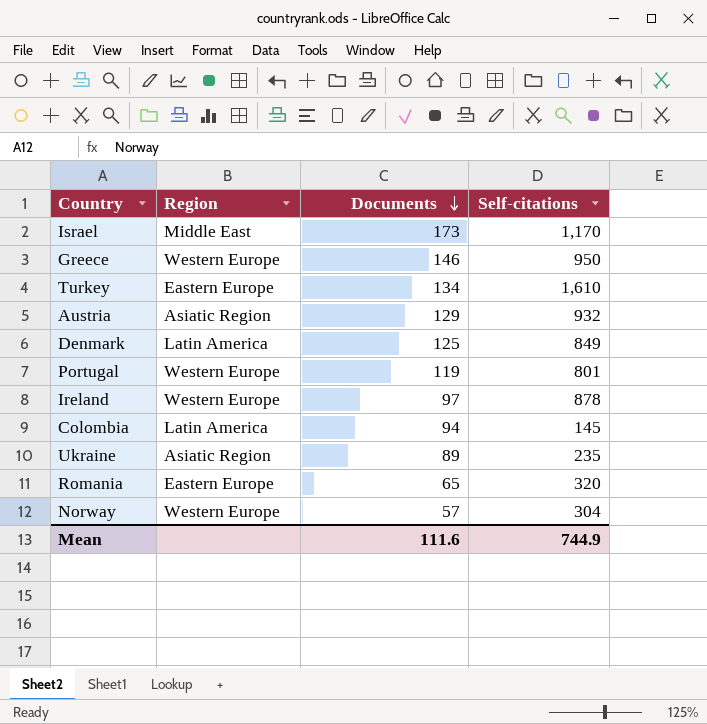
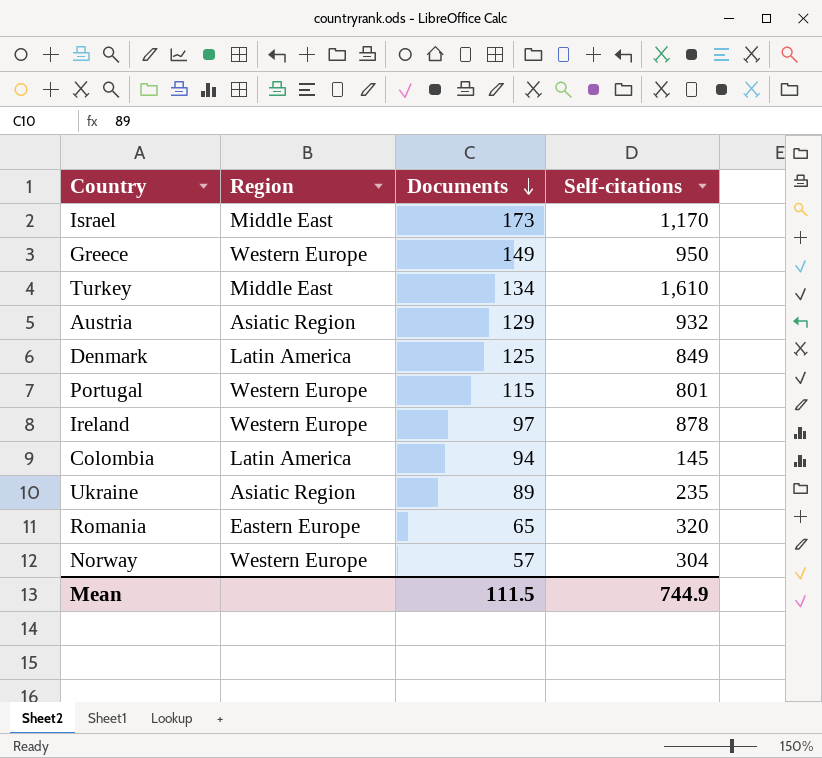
Greece | Documents: 146 -> 149
Turkey | Region: Eastern Europe -> Middle East
Portugal | Documents: 119 -> 115
Mean | Documents: 111.6 -> 111.5

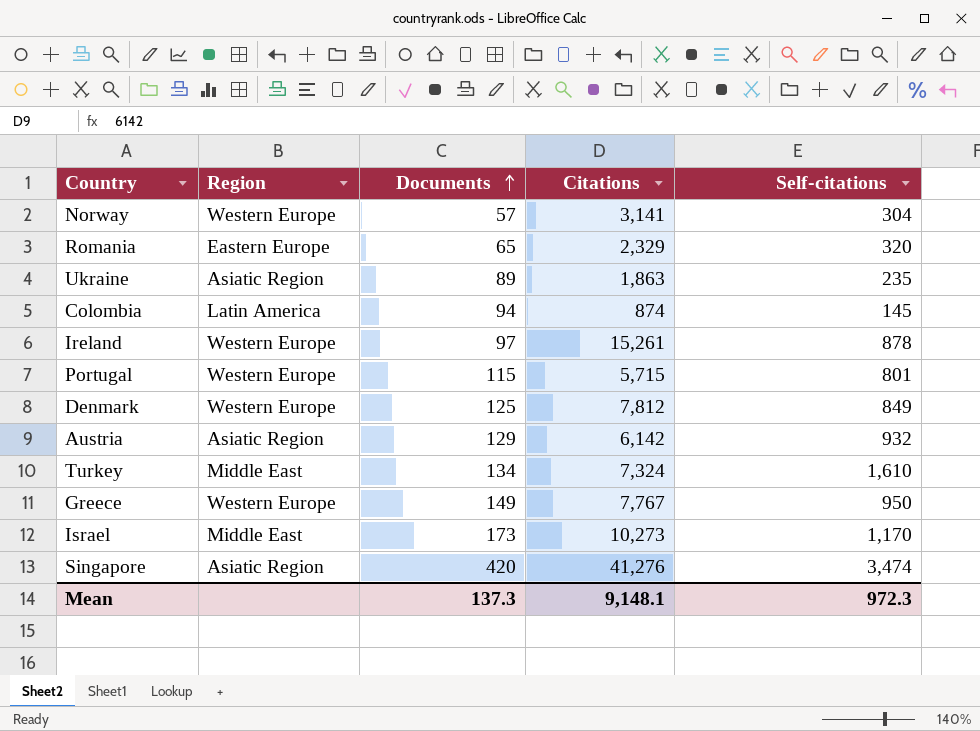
row order: Documents descending -> Documents ascending
column Citations | position: none -> 4
Denmark | Region: Latin America -> Western Europe
row Singapore: none -> Asiatic Region | 420 | 41,276 | 3,474
Mean | Documents: 111.5 -> 137.3
Mean | Self-citations: 744.9 -> 972.3

